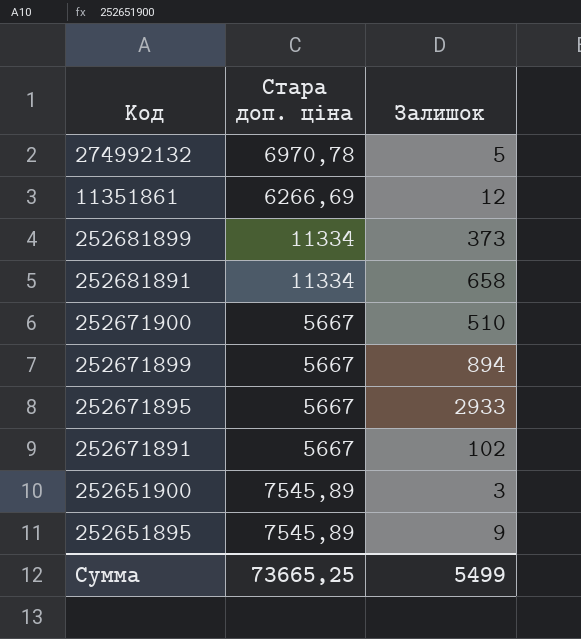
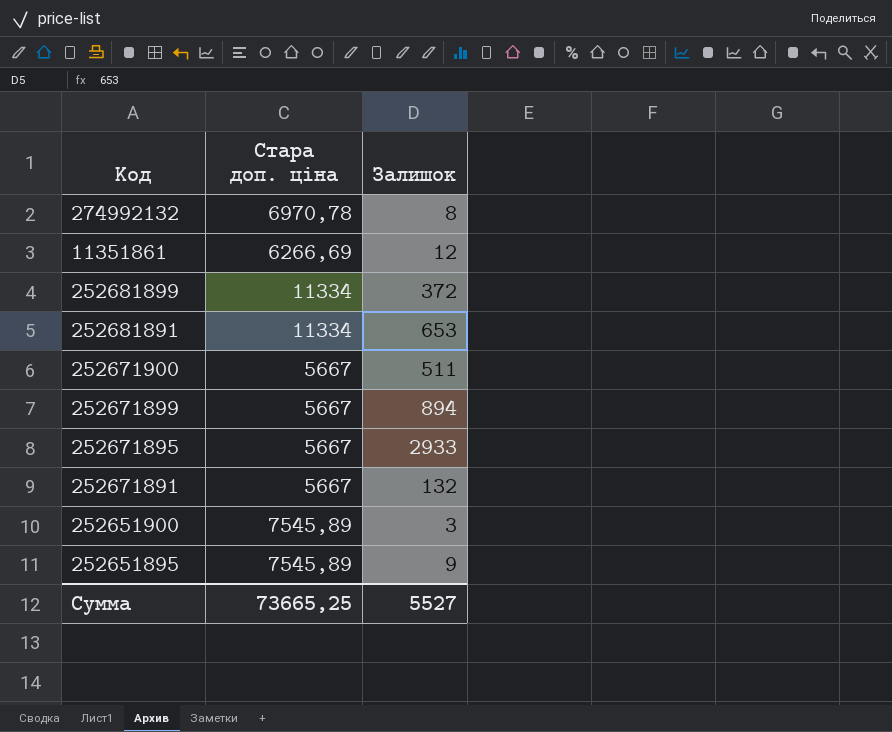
274992132 | Залишок: 5 -> 8
252681899 | Залишок: 373 -> 372
252681891 | Залишок: 658 -> 653
252671900 | Залишок: 510 -> 511
252671891 | Залишок: 102 -> 132
Сумма | Залишок: 5499 -> 5527

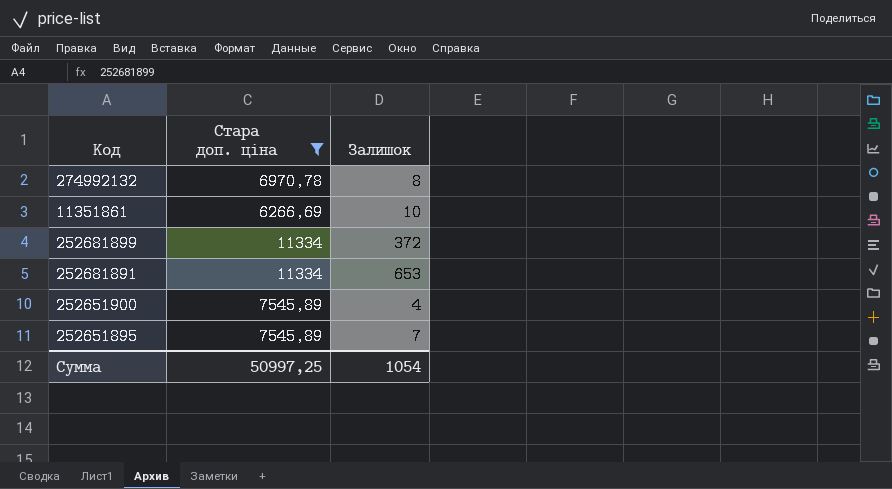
filter: none -> Стара доп. ціна != 5667
11351861 | Залишок: 12 -> 10
252651900 | Залишок: 3 -> 4
252651895 | Залишок: 9 -> 7
Сумма | Стара доп. ціна: 73665,25 -> 50997,25
Сумма | Залишок: 5527 -> 1054

